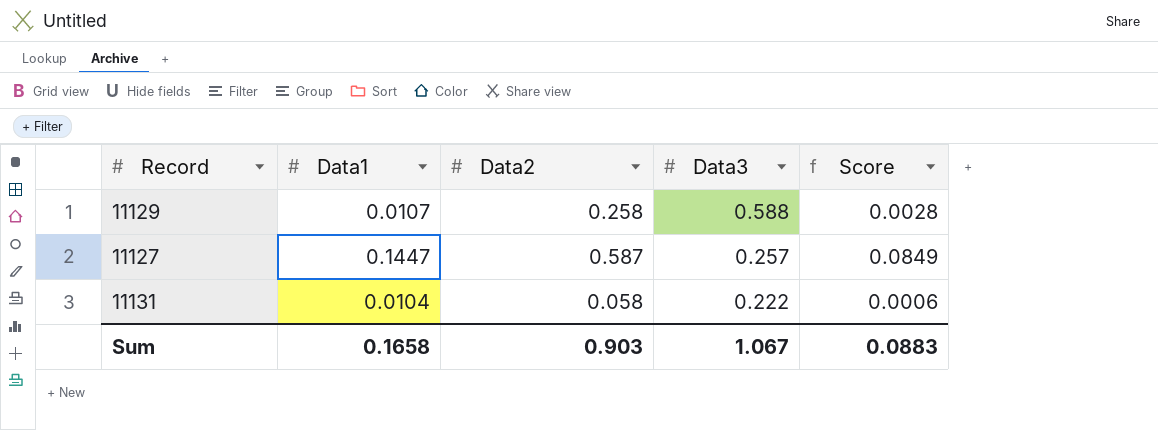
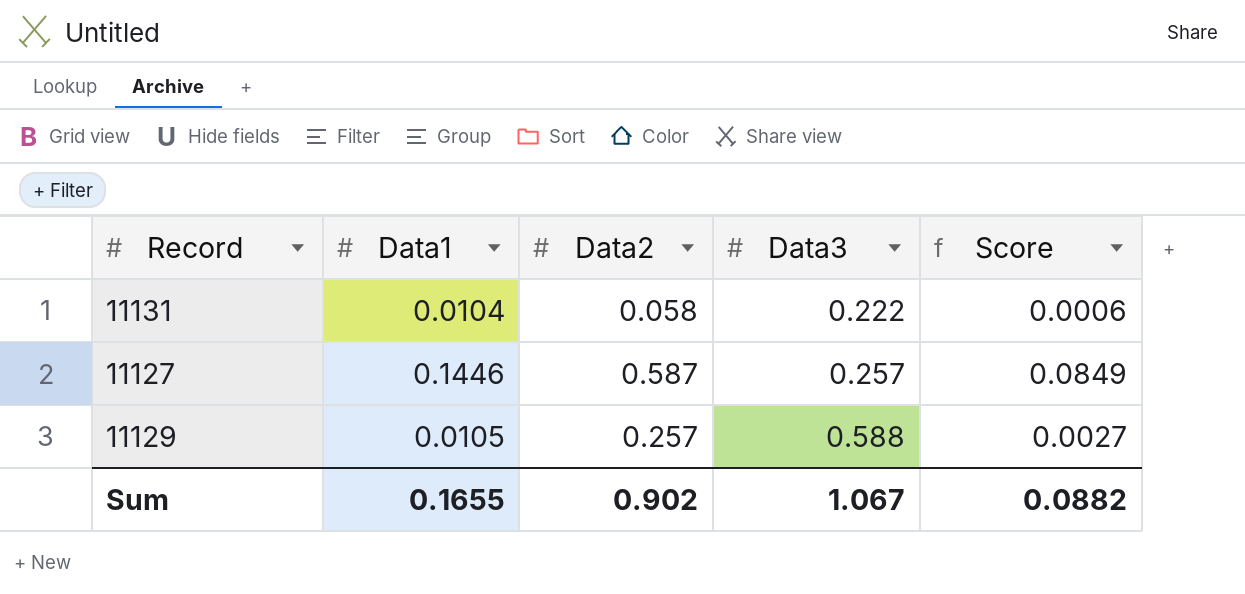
row order: Data3 descending -> Data3 ascending
11127 | Data1: 0.1447 -> 0.1446
11129 | Data1: 0.0107 -> 0.0105
11129 | Data2: 0.258 -> 0.257
11129 | Score: 0.0028 -> 0.0027
Sum | Data1: 0.1658 -> 0.1655
Sum | Data2: 0.903 -> 0.902
Sum | Score: 0.0883 -> 0.0882

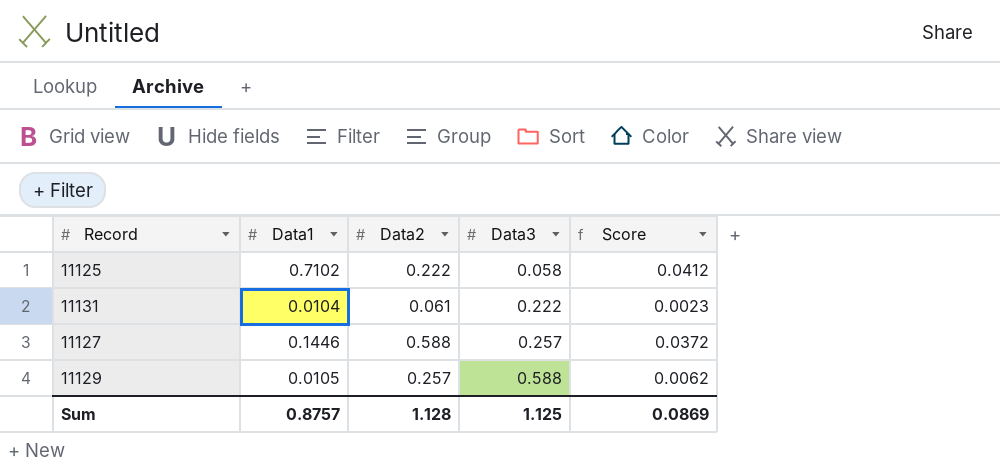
column Score | formula: [Data1] * [Data2] -> [Data1] * [Data3]
row 11125: none -> 0.7102 | 0.222 | 0.058 | 0.0412
11131 | Data2: 0.058 -> 0.061
11127 | Data2: 0.587 -> 0.588
Sum | Data1: 0.1655 -> 0.8757
Sum | Data2: 0.902 -> 1.128
Sum | Data3: 1.067 -> 1.125
Sum | Score: 0.0882 -> 0.0869

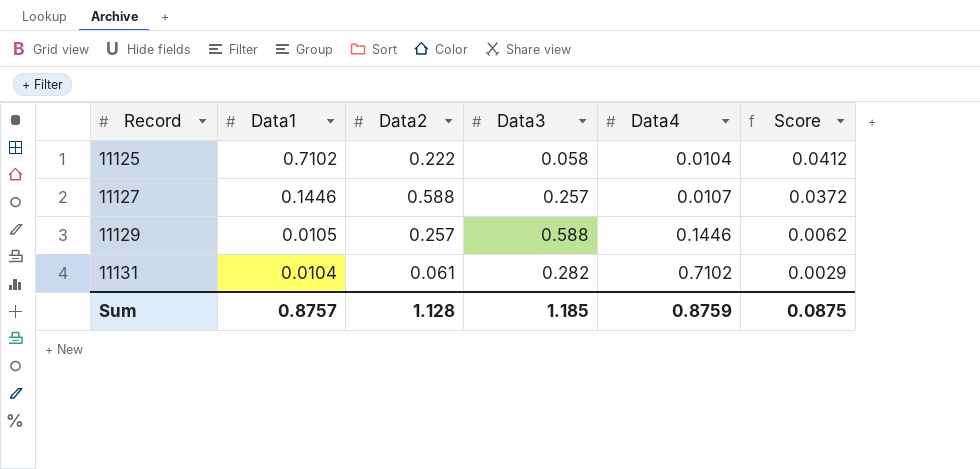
row order: Data3 ascending -> Record ascending
column Data4 | position: none -> 5
11131 | Data3: 0.222 -> 0.282
11131 | Score: 0.0023 -> 0.0029
Sum | Data3: 1.125 -> 1.185
Sum | Score: 0.0869 -> 0.0875

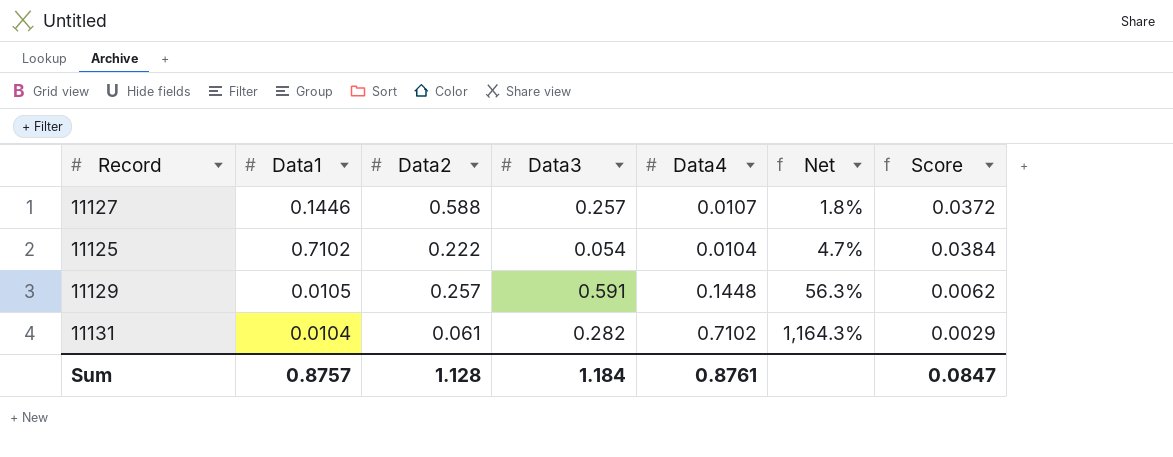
row order: Record ascending -> Net ascending
column Net | formula: none -> [Data4] / [Data2]
11125 | Data3: 0.058 -> 0.054
11125 | Score: 0.0412 -> 0.0384
11129 | Data3: 0.588 -> 0.591
11129 | Data4: 0.1446 -> 0.1448
Sum | Data3: 1.185 -> 1.184
Sum | Data4: 0.8759 -> 0.8761
Sum | Score: 0.0875 -> 0.0847

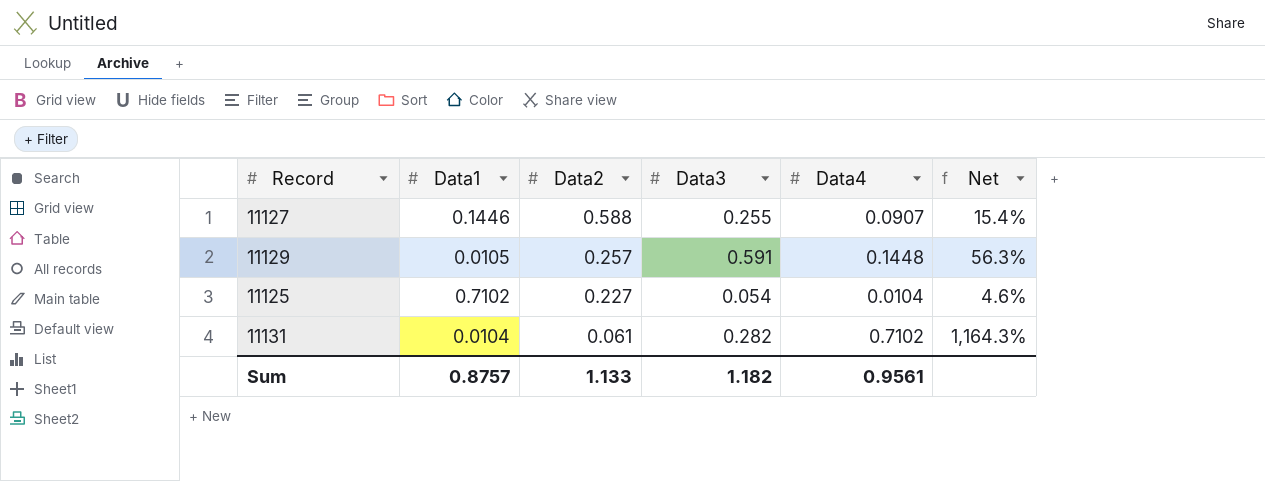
row order: Net ascending -> Data2 descending
column Score | formula: [Data1] * [Data3] -> none
11127 | Data3: 0.257 -> 0.255
11127 | Data4: 0.0107 -> 0.0907
11127 | Net: 1.8% -> 15.4%
11125 | Data2: 0.222 -> 0.227
11125 | Net: 4.7% -> 4.6%
Sum | Data2: 1.128 -> 1.133
Sum | Data3: 1.184 -> 1.182
Sum | Data4: 0.8761 -> 0.9561

